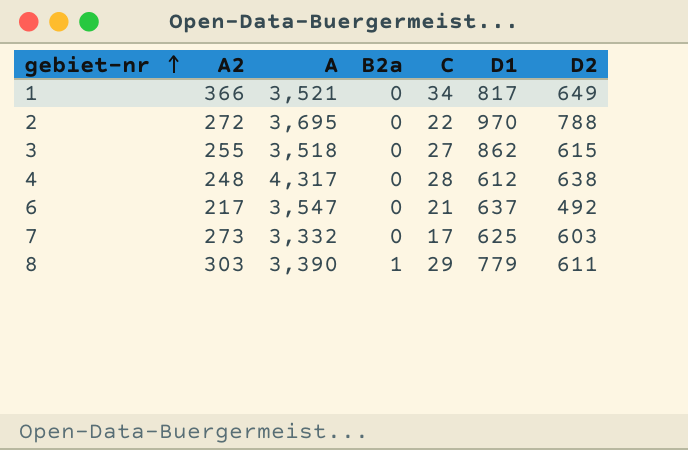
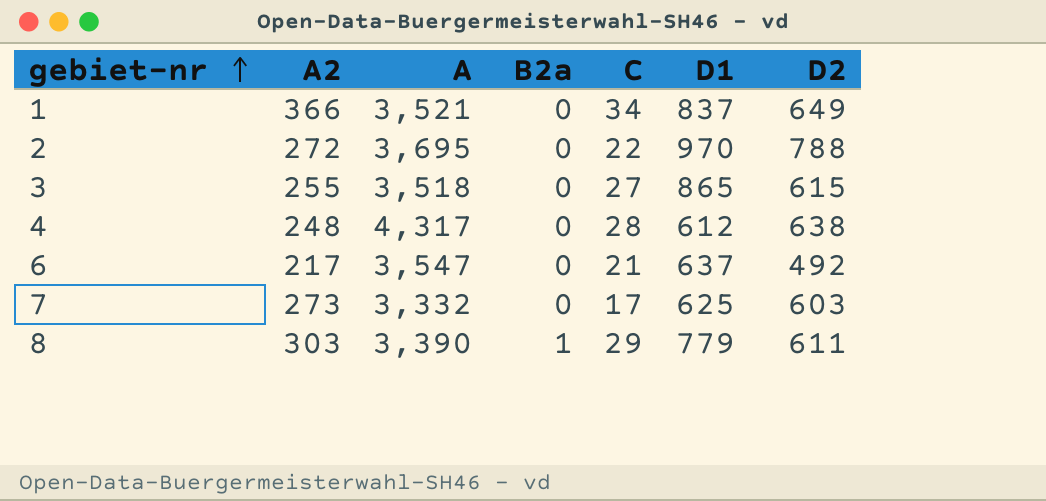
1 | D1: 817 -> 837
3 | D1: 862 -> 865

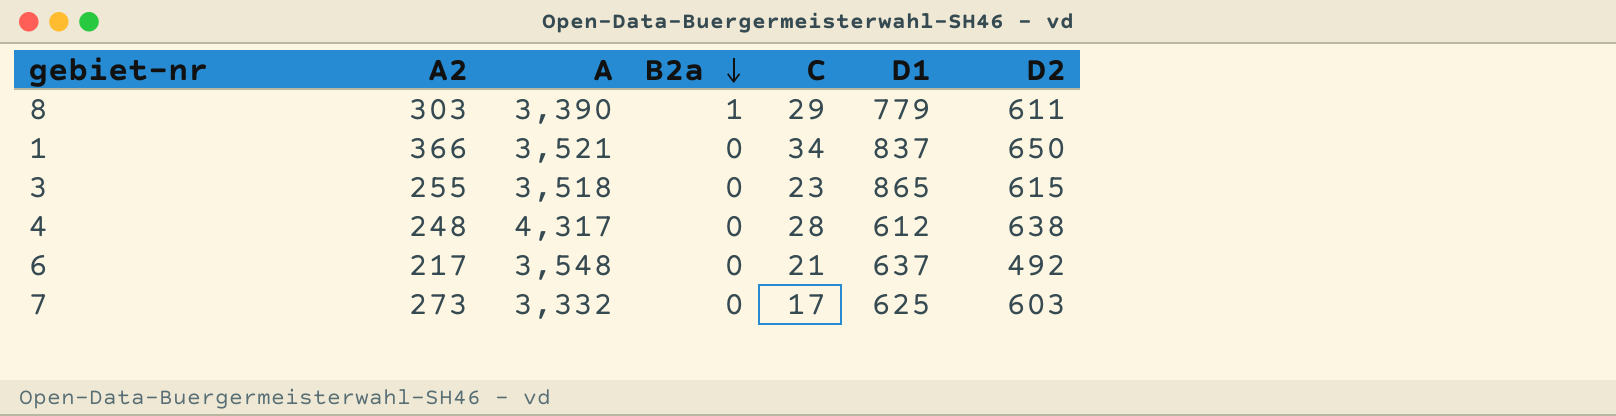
row order: gebiet-nr ascending -> B2a descending
row 2: 272 | 3,695 | 0 | 22 | 970 | 788 -> none
1 | D2: 649 -> 650
3 | C: 27 -> 23
6 | A: 3,547 -> 3,548

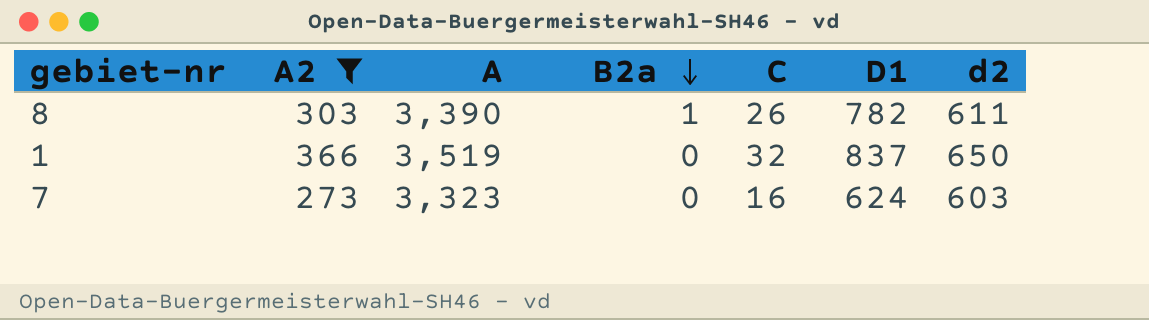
filter: none -> A2 >= 273
column name: D2 -> d2
8 | C: 29 -> 26
8 | D1: 779 -> 782
1 | A: 3,521 -> 3,519
1 | C: 34 -> 32
7 | A: 3,332 -> 3,323
7 | C: 17 -> 16
7 | D1: 625 -> 624

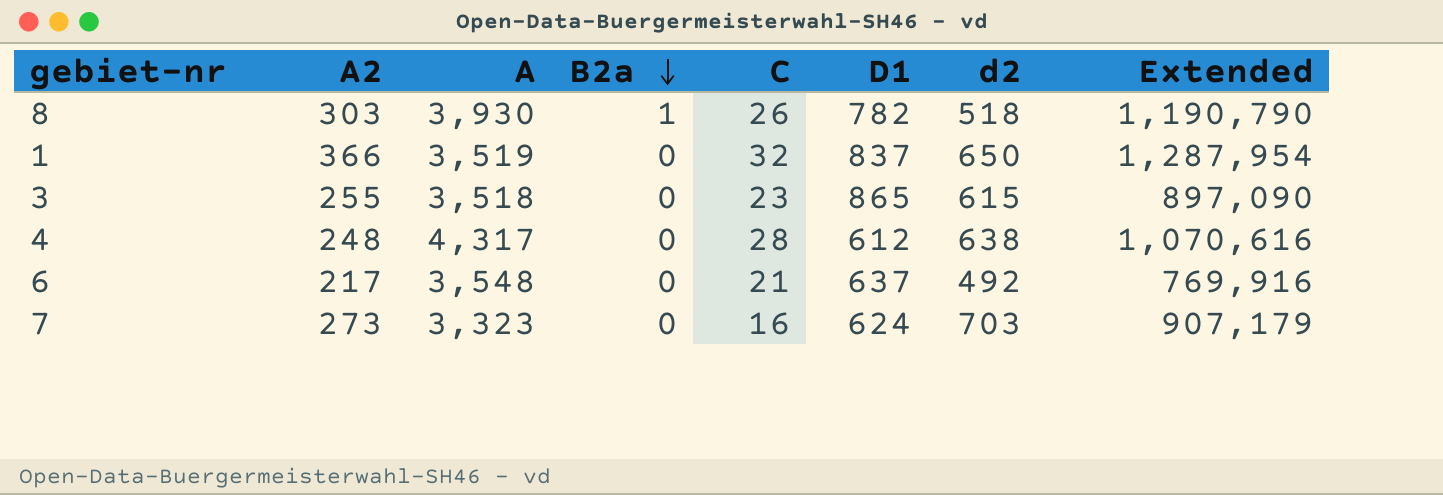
filter: A2 >= 273 -> none
column Extended | formula: none -> [A2] * [A]
8 | A: 3,390 -> 3,930
8 | d2: 611 -> 518
7 | d2: 603 -> 703

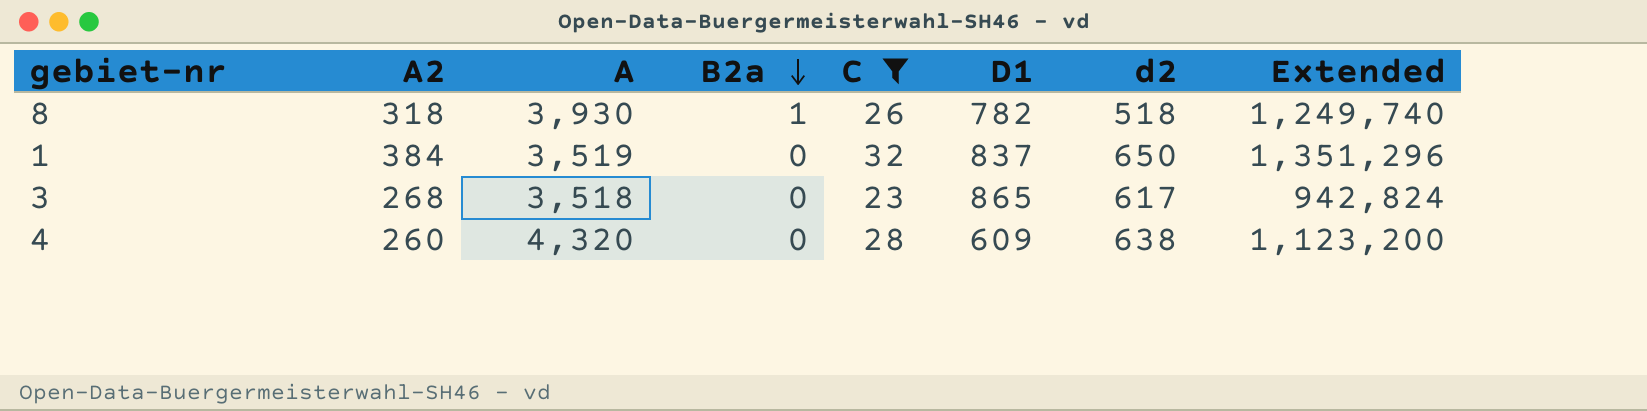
filter: none -> C >= 23
8 | A2: 303 -> 318
8 | Extended: 1,190,790 -> 1,249,740
1 | A2: 366 -> 384
1 | Extended: 1,287,954 -> 1,351,296
3 | A2: 255 -> 268
3 | d2: 615 -> 617
3 | Extended: 897,090 -> 942,824
4 | A2: 248 -> 260
4 | A: 4,317 -> 4,320
4 | D1: 612 -> 609
4 | Extended: 1,070,616 -> 1,123,200

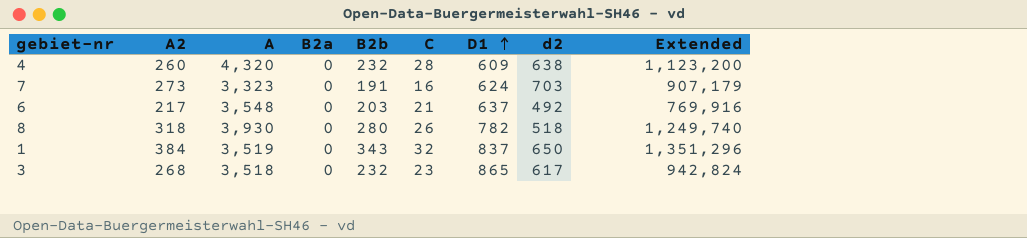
filter: C >= 23 -> none
row order: B2a descending -> D1 ascending
column B2b | position: none -> 5
8 | B2a: 1 -> 0

